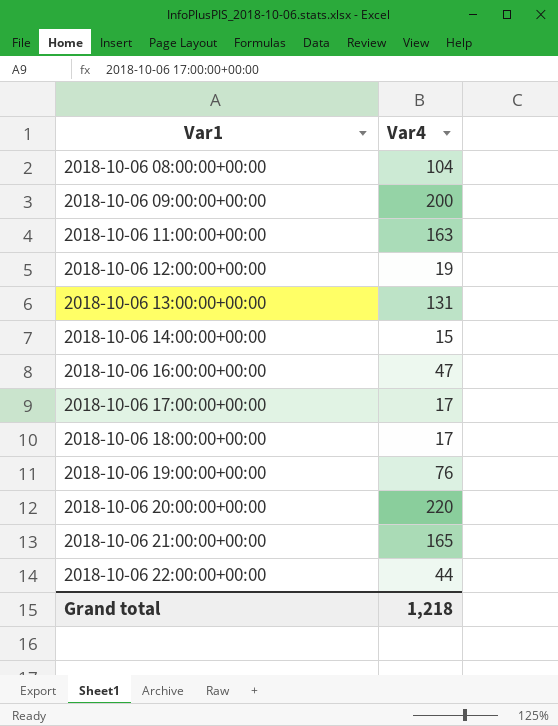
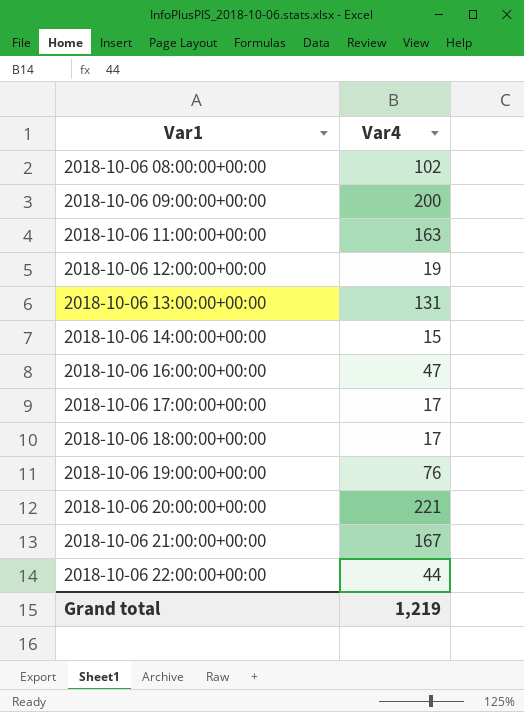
2018-10-06 08:00:00+00:00 | Var4: 104 -> 102
2018-10-06 20:00:00+00:00 | Var4: 220 -> 221
2018-10-06 21:00:00+00:00 | Var4: 165 -> 167
Grand total | Var4: 1,218 -> 1,219

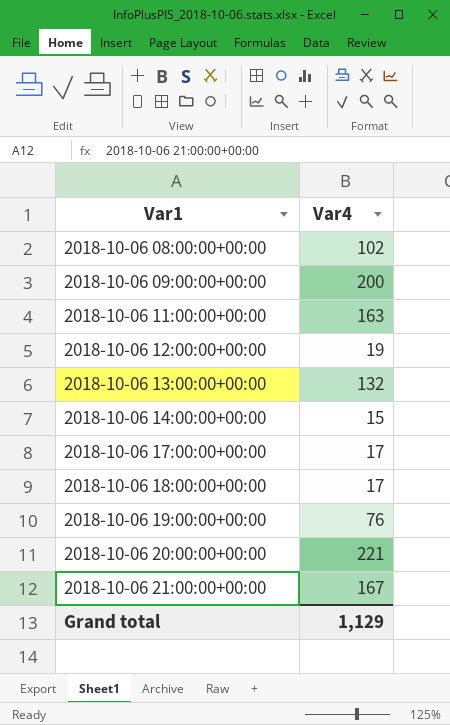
row 2018-10-06 16:00:00+00:00: 47 -> none
row 2018-10-06 22:00:00+00:00: 44 -> none
2018-10-06 13:00:00+00:00 | Var4: 131 -> 132
Grand total | Var4: 1,219 -> 1,129

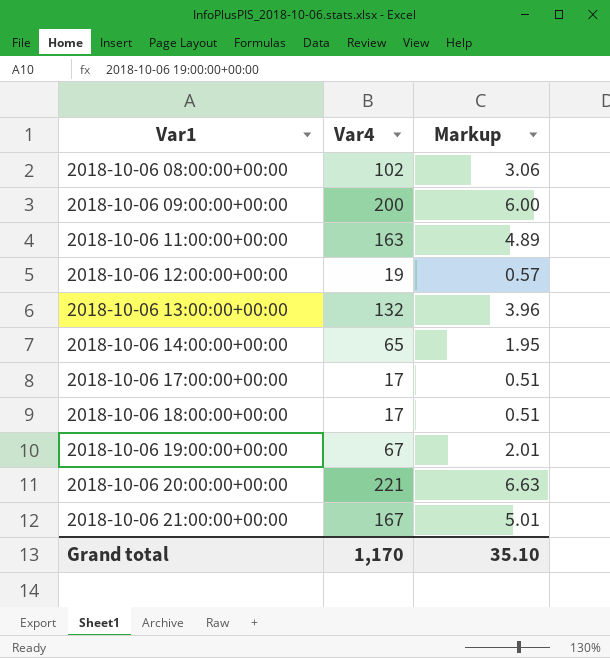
column Markup | formula: none -> [Var4] * 0.03
2018-10-06 14:00:00+00:00 | Var4: 15 -> 65
2018-10-06 19:00:00+00:00 | Var4: 76 -> 67
Grand total | Var4: 1,129 -> 1,170

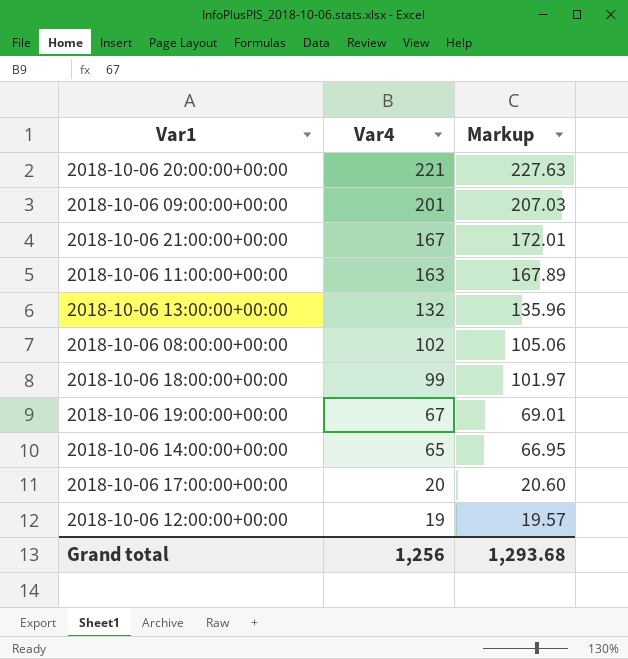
row order: Var1 ascending -> Var4 descending
column Markup | formula: [Var4] * 0.03 -> [Var4] * 1.03
2018-10-06 09:00:00+00:00 | Var4: 200 -> 201
2018-10-06 18:00:00+00:00 | Var4: 17 -> 99
2018-10-06 17:00:00+00:00 | Var4: 17 -> 20
Grand total | Var4: 1,170 -> 1,256
Grand total | Markup: 35.10 -> 1,293.68

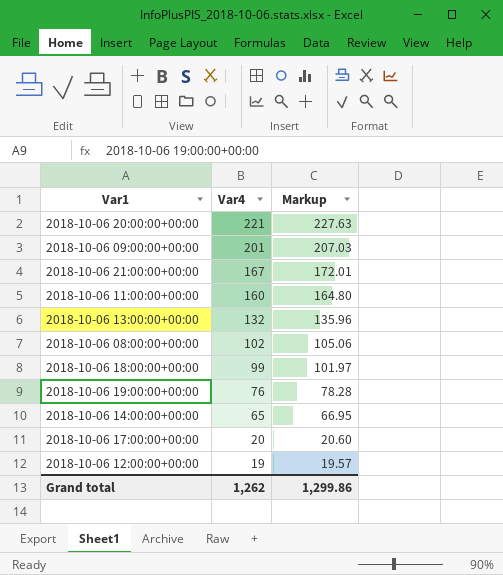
2018-10-06 11:00:00+00:00 | Var4: 163 -> 160
2018-10-06 11:00:00+00:00 | Markup: 167.89 -> 164.80
2018-10-06 19:00:00+00:00 | Var4: 67 -> 76
2018-10-06 19:00:00+00:00 | Markup: 69.01 -> 78.28
Grand total | Var4: 1,256 -> 1,262
Grand total | Markup: 1,293.68 -> 1,299.86

